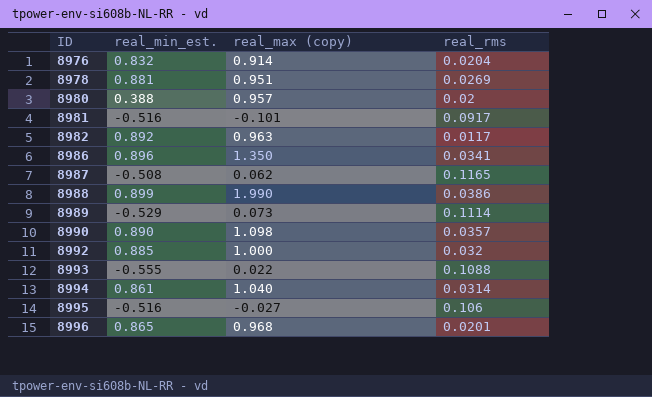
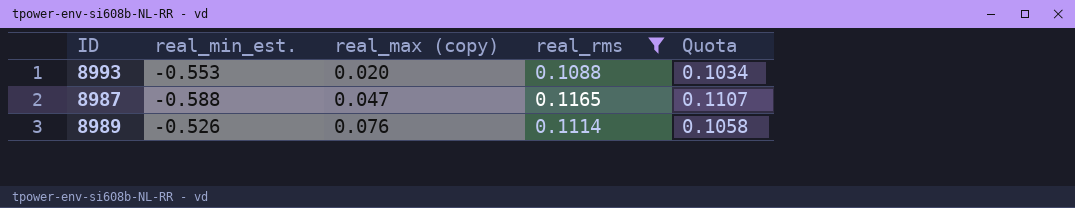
filter: none -> real_rms >= 0.1088
row order: ID ascending -> real_max (copy) ascending
column Quota | formula: none -> [real_rms] * 0.95
8993 | real_min_est.: -0.555 -> -0.553
8993 | real_max (copy): 0.022 -> 0.020
8987 | real_min_est.: -0.508 -> -0.588
8987 | real_max (copy): 0.062 -> 0.047
8989 | real_min_est.: -0.529 -> -0.526
8989 | real_max (copy): 0.073 -> 0.076

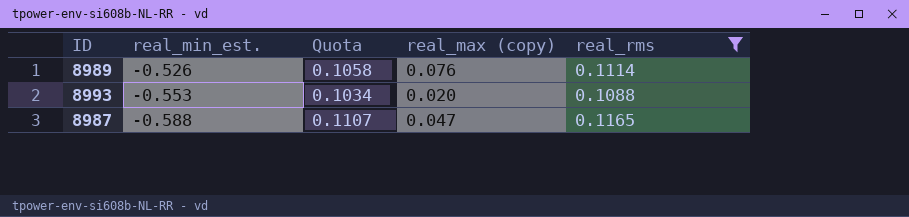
row order: real_max (copy) ascending -> real_min_est. descending
column Quota | position: 5 -> 3

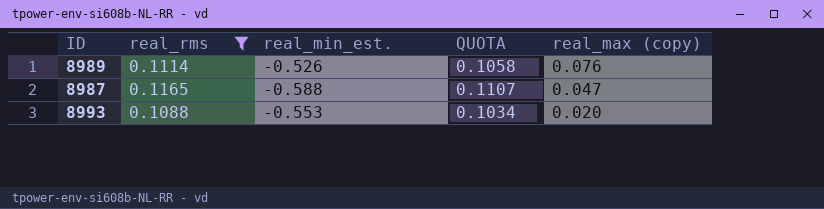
row order: real_min_est. descending -> real_max (copy) descending
column real_rms | position: 5 -> 2
column name: Quota -> QUOTA

